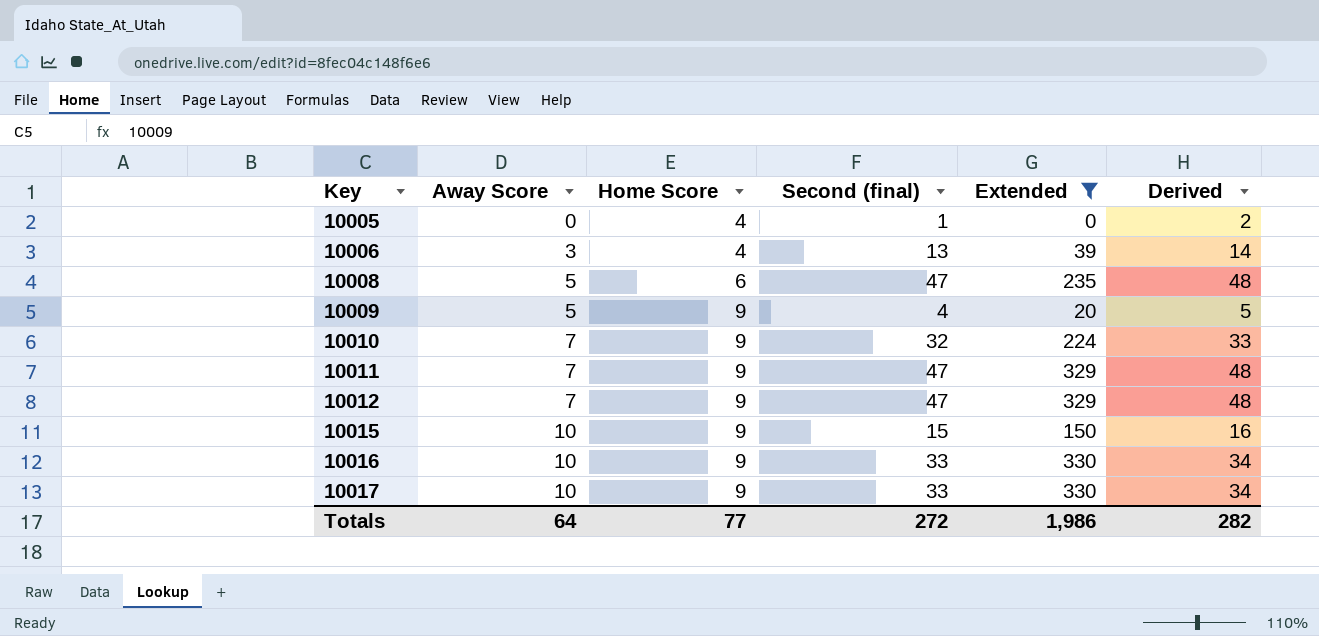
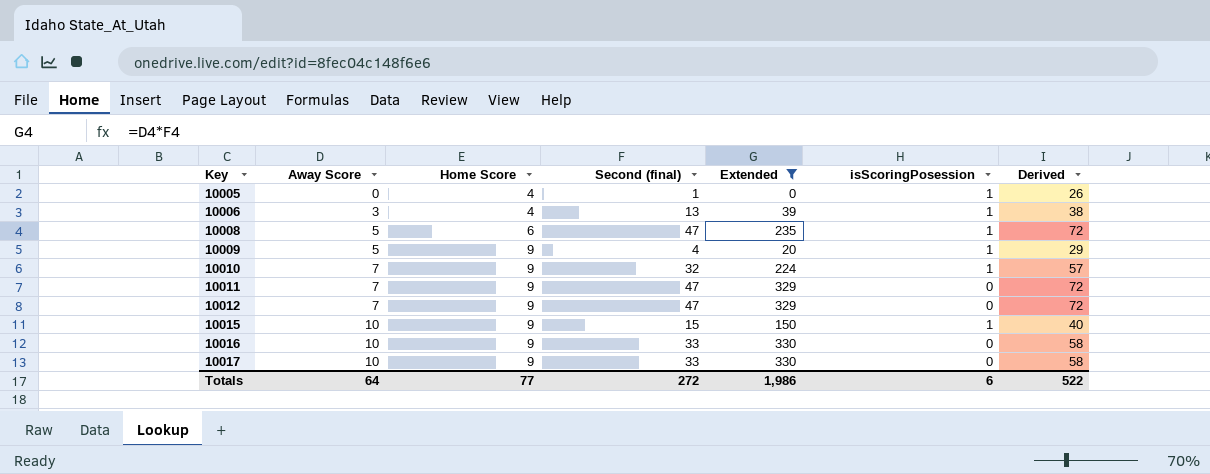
column isScoringPosession | position: none -> 6
column Derived | formula: [Second (final)] + 1 -> [Second (final)] + 25
Totals | Derived: 282 -> 522

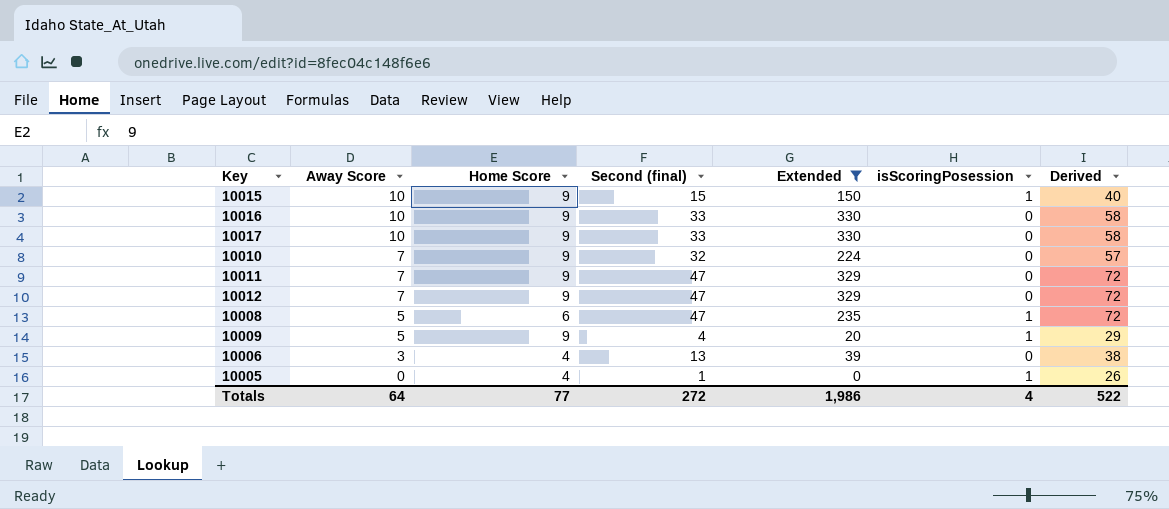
row order: Key ascending -> Away Score descending
10010 | isScoringPosession: 1 -> 0
10006 | isScoringPosession: 1 -> 0
Totals | isScoringPosession: 6 -> 4

